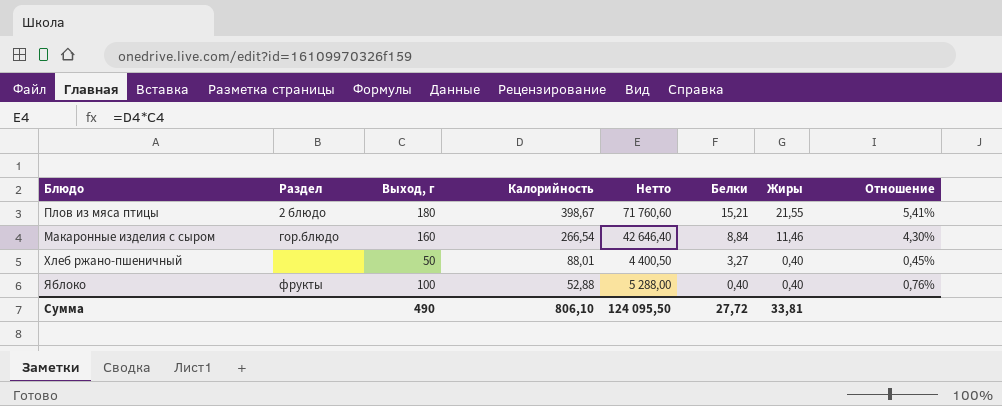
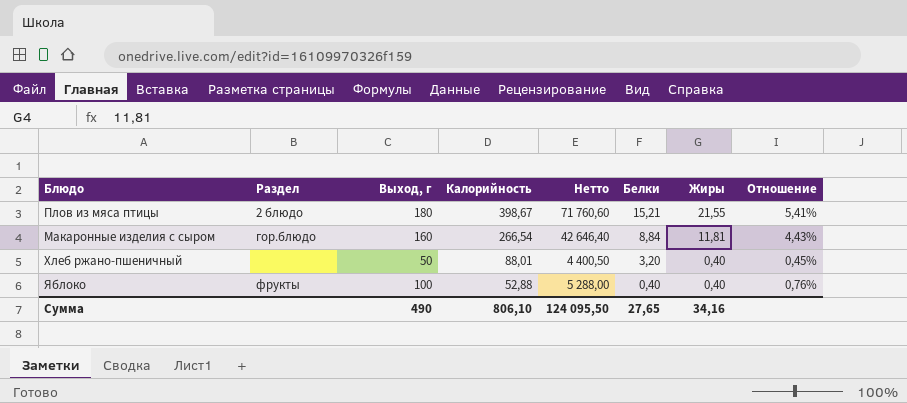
Макаронные изделия с сыром | Жиры: 11,46 -> 11,81
Макаронные изделия с сыром | Отношение: 4,30% -> 4,43%
Хлеб ржано-пшеничный | Белки: 3,27 -> 3,20
Сумма | Белки: 27,72 -> 27,65
Сумма | Жиры: 33,81 -> 34,16

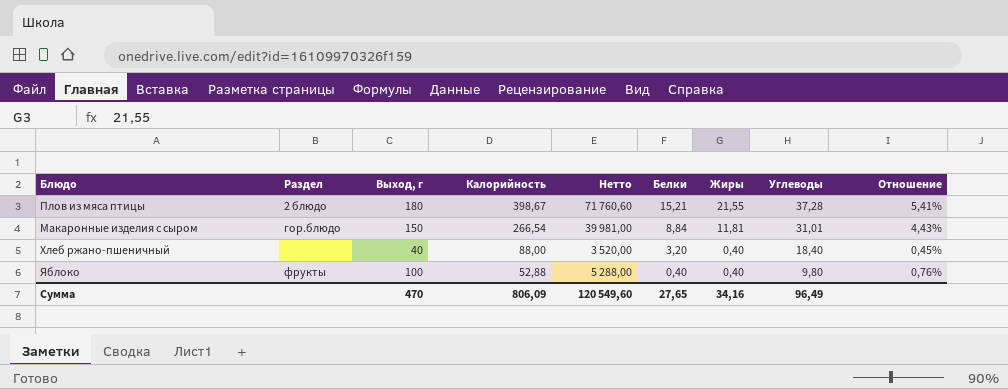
column Углеводы | position: none -> 8
Макаронные изделия с сыром | Выход, г: 160 -> 150
Макаронные изделия с сыром | Нетто: 42 646,40 -> 39 981,00
Хлеб ржано-пшеничный | Выход, г: 50 -> 40
Хлеб ржано-пшеничный | Калорийность: 88,01 -> 88,00
Хлеб ржано-пшеничный | Нетто: 4 400,50 -> 3 520,00
Сумма | Выход, г: 490 -> 470
Сумма | Калорийность: 806,10 -> 806,09
Сумма | Нетто: 124 095,50 -> 120 549,60

